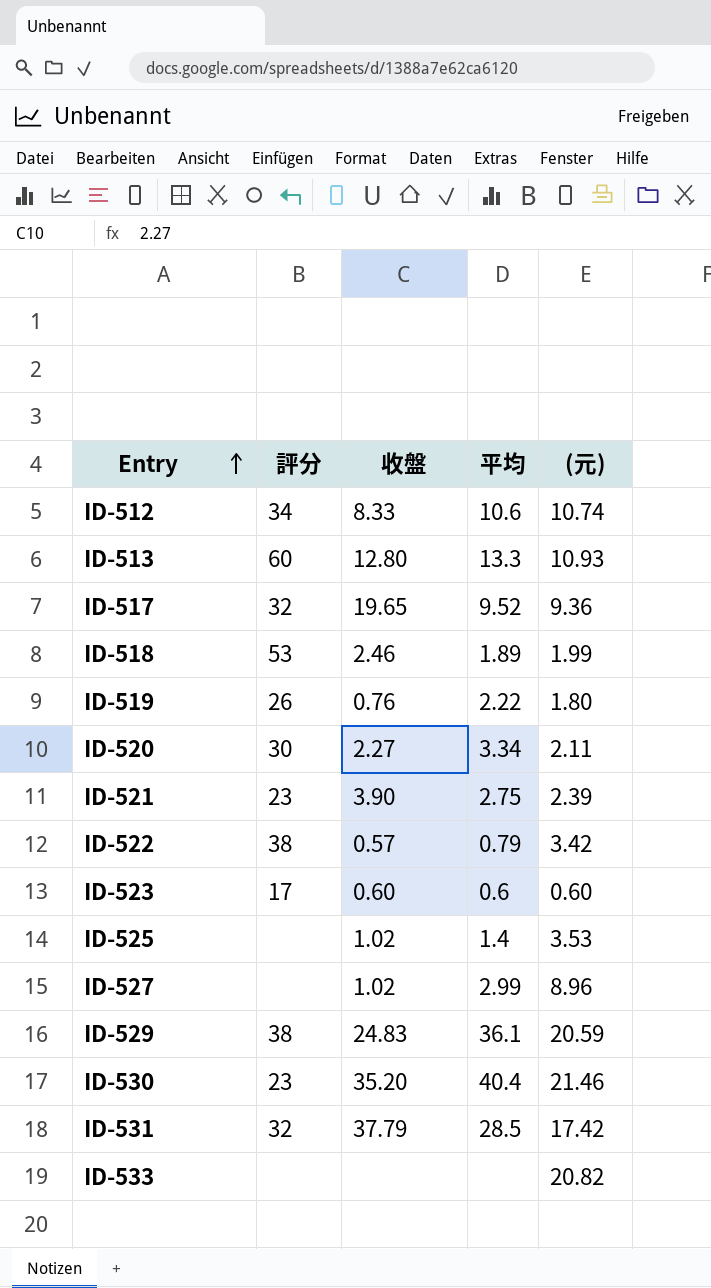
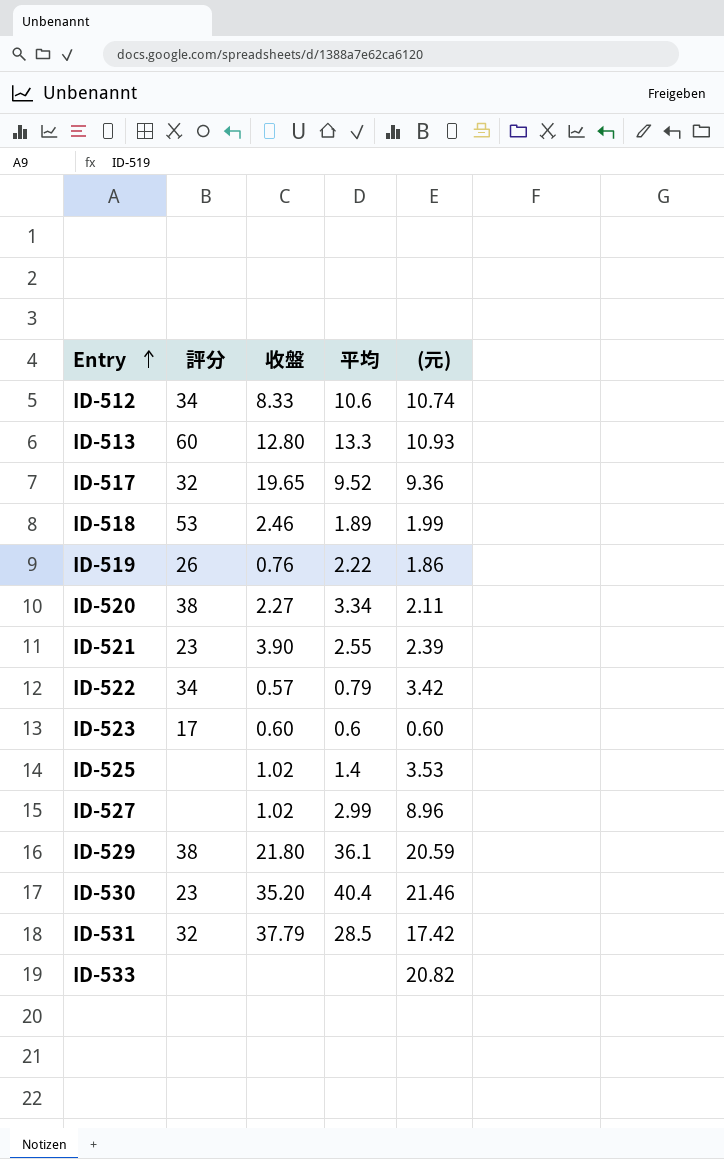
ID-519 | (元): 1.80 -> 1.86
ID-520 | 評分: 30 -> 38
ID-521 | 平均: 2.75 -> 2.55
ID-522 | 評分: 38 -> 34
ID-529 | 收盤: 24.83 -> 21.80

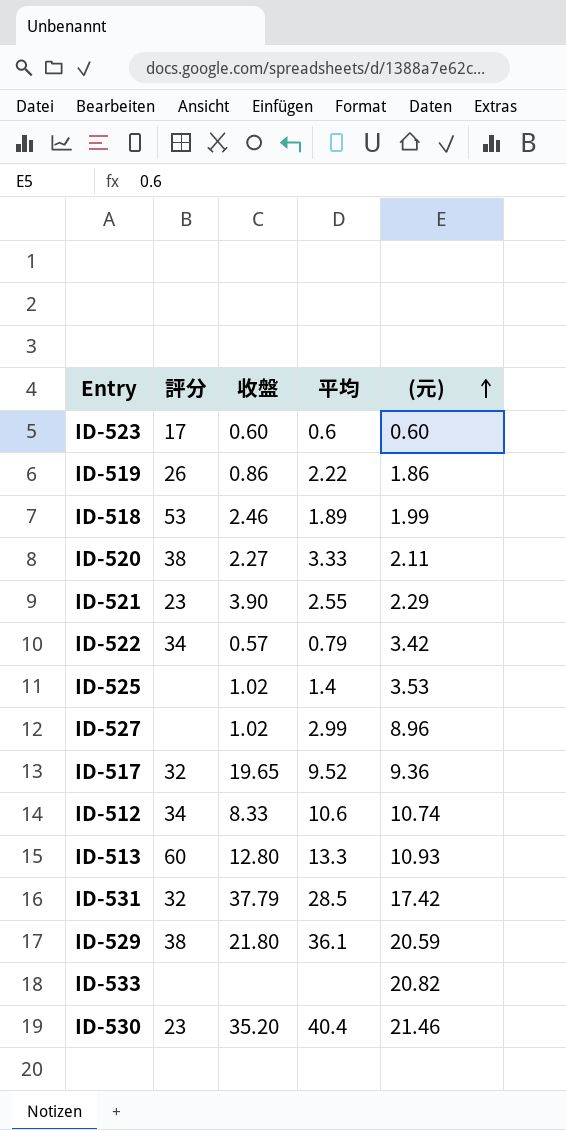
row order: Entry ascending -> (元) ascending
ID-519 | 收盤: 0.76 -> 0.86
ID-520 | 平均: 3.34 -> 3.33
ID-521 | (元): 2.39 -> 2.29

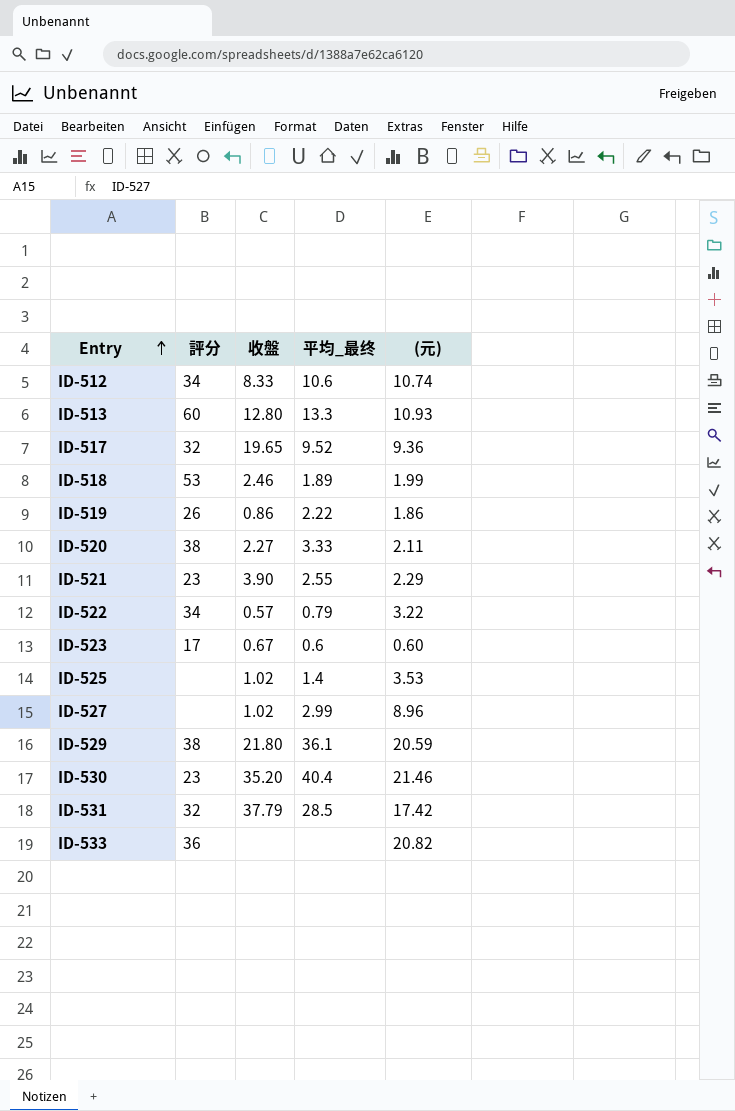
row order: (元) ascending -> Entry ascending
column name: 平均 -> 平均_最终
ID-522 | (元): 3.42 -> 3.22
ID-523 | 收盤: 0.60 -> 0.67
ID-533 | 評分: none -> 36

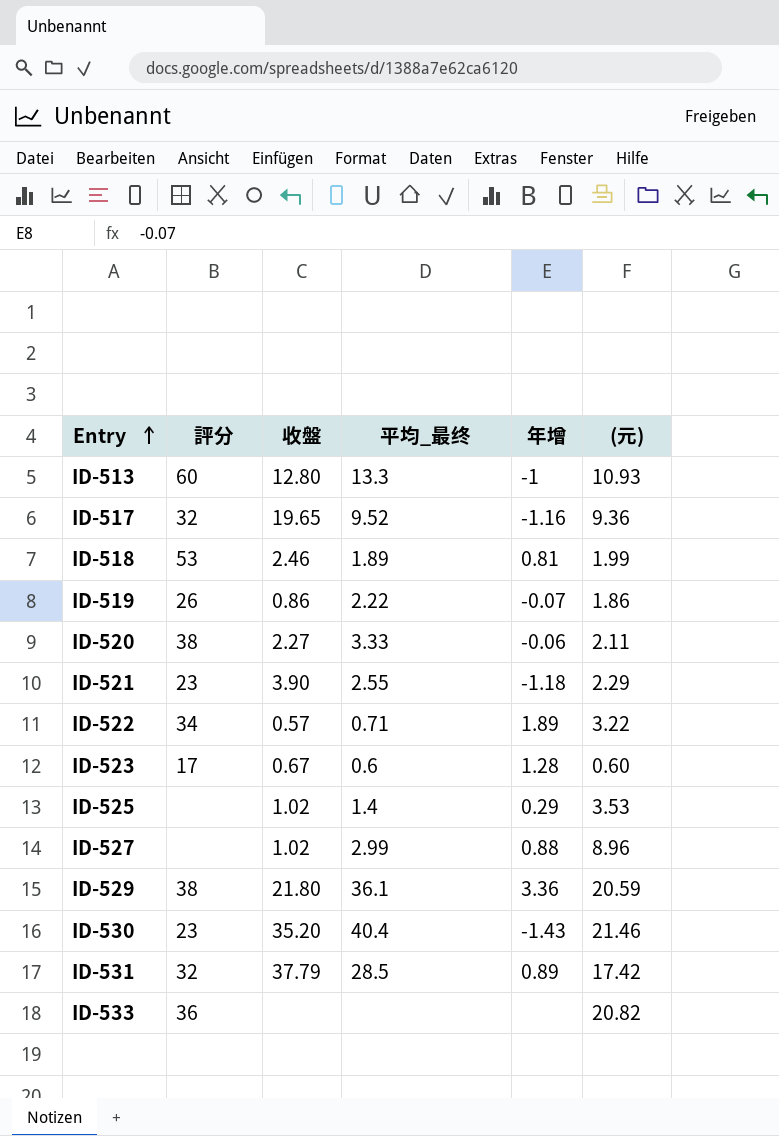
column 年增 | position: none -> 5
row ID-512: 34 | 8.33 | 10.6 | 10.74 -> none
ID-522 | 平均_最终: 0.79 -> 0.71

